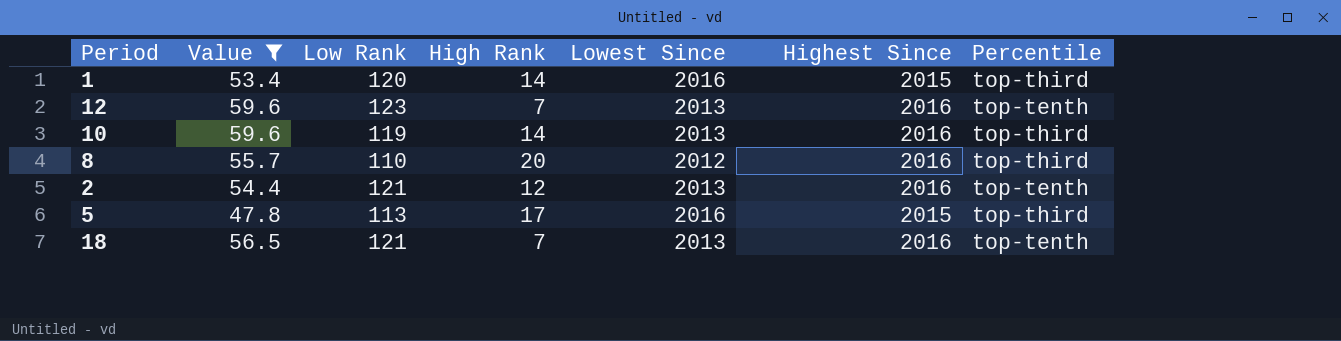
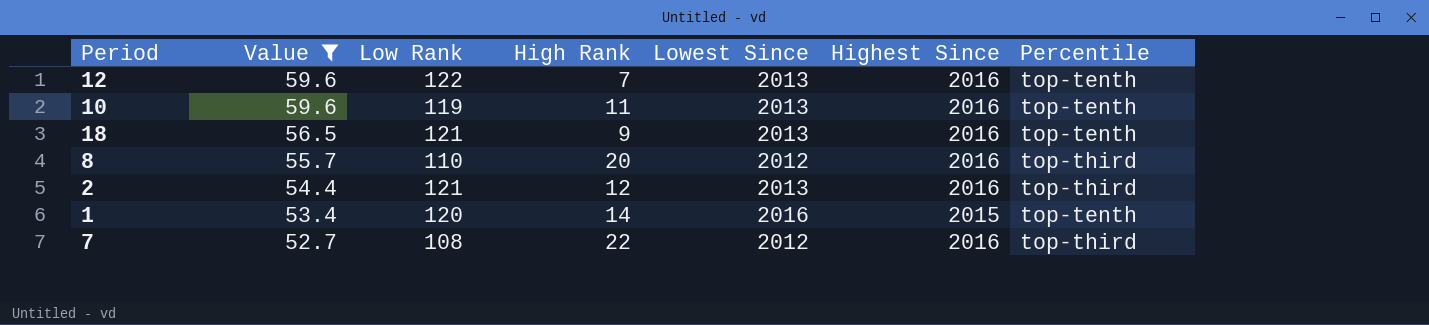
row order: none -> Value descending
row 5: 47.8 | 113 | 17 | 2016 | 2015 | top-third -> none
12 | Low Rank: 123 -> 122
10 | High Rank: 14 -> 11
10 | Percentile: top-third -> top-tenth
18 | High Rank: 7 -> 9
2 | Percentile: top-tenth -> top-third
1 | Percentile: top-third -> top-tenth
row 7: none -> 52.7 | 108 | 22 | 2012 | 2016 | top-third

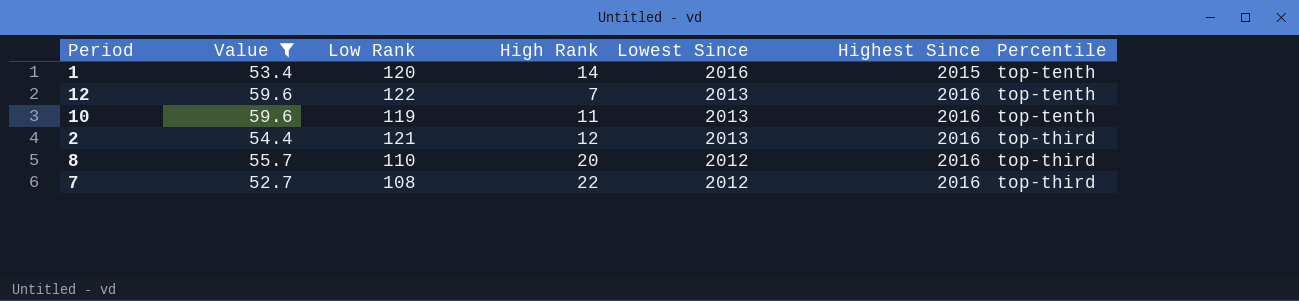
row order: Value descending -> Lowest Since descending
row 18: 56.5 | 121 | 9 | 2013 | 2016 | top-tenth -> none

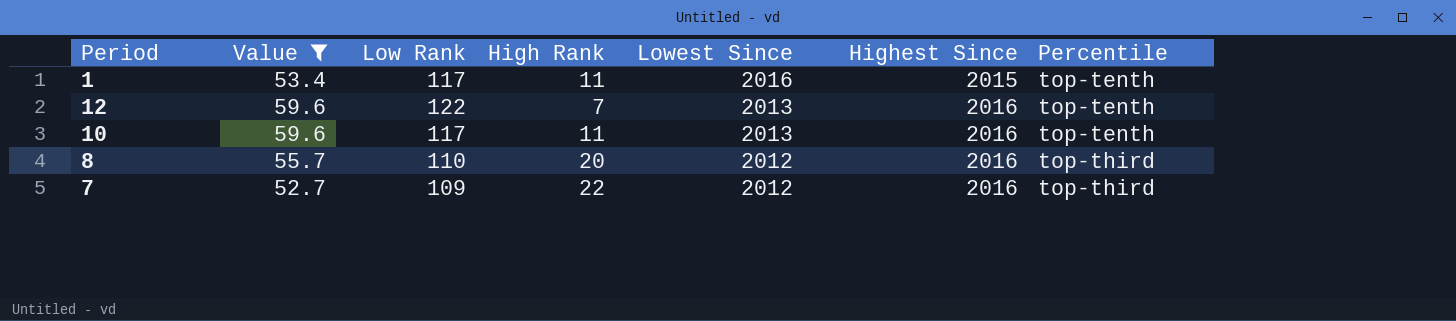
row 2: 54.4 | 121 | 12 | 2013 | 2016 | top-third -> none
1 | Low Rank: 120 -> 117
1 | High Rank: 14 -> 11
10 | Low Rank: 119 -> 117
7 | Low Rank: 108 -> 109

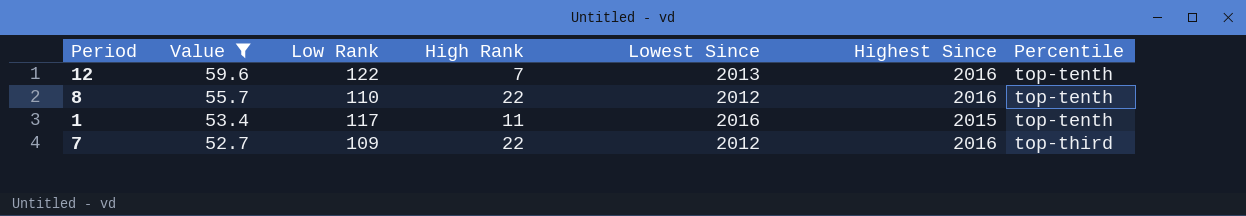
row order: Lowest Since descending -> Value descending
row 10: 59.6 | 117 | 11 | 2013 | 2016 | top-tenth -> none
8 | High Rank: 20 -> 22
8 | Percentile: top-third -> top-tenth

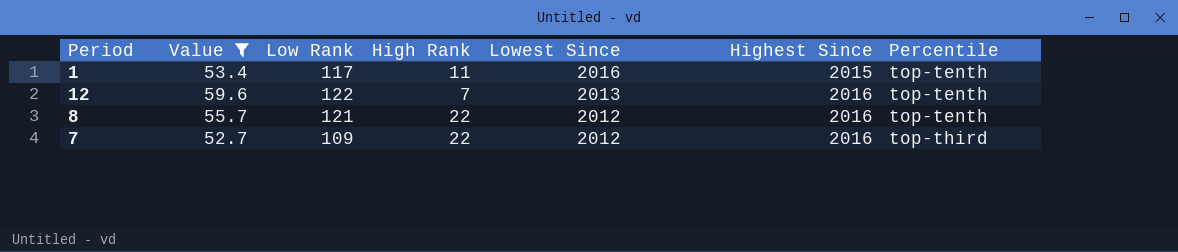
row order: Value descending -> Lowest Since descending
8 | Low Rank: 110 -> 121

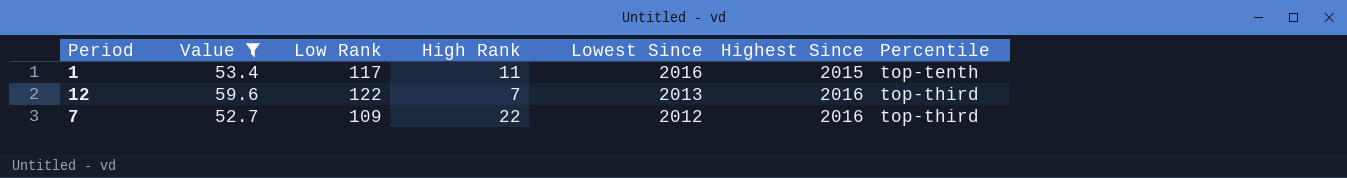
row 8: 55.7 | 121 | 22 | 2012 | 2016 | top-tenth -> none
12 | Percentile: top-tenth -> top-third

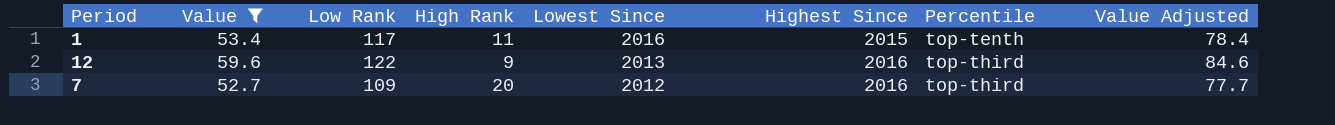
column Value Adjusted | formula: none -> [Value] + 25
12 | High Rank: 7 -> 9
7 | High Rank: 22 -> 20

